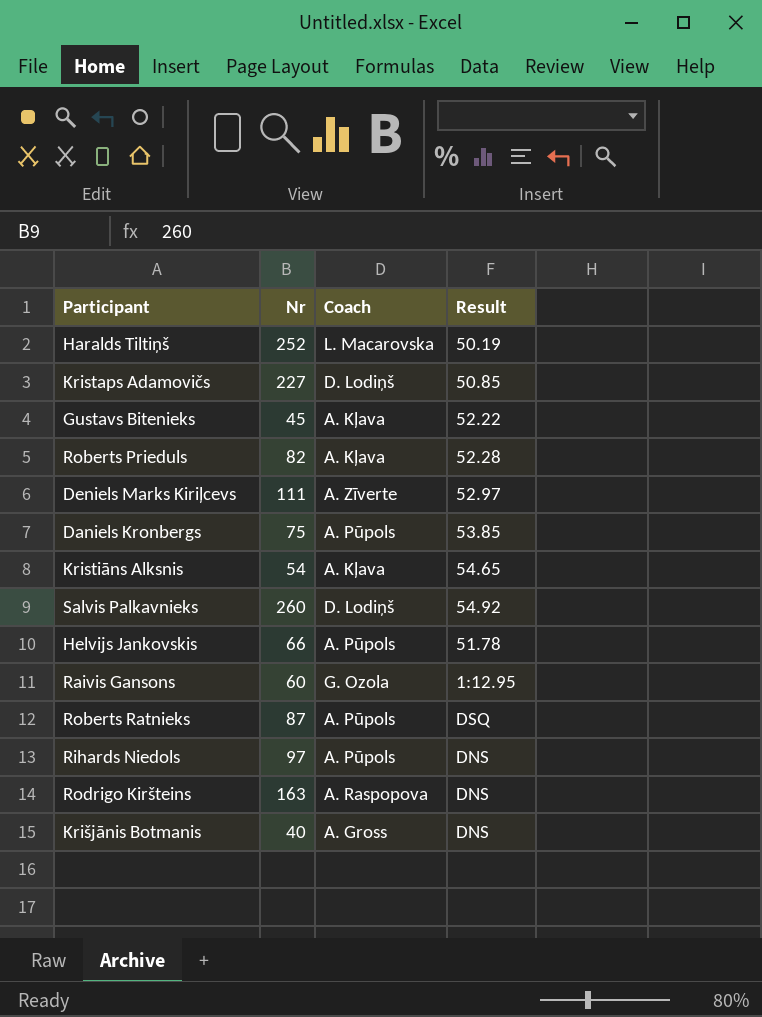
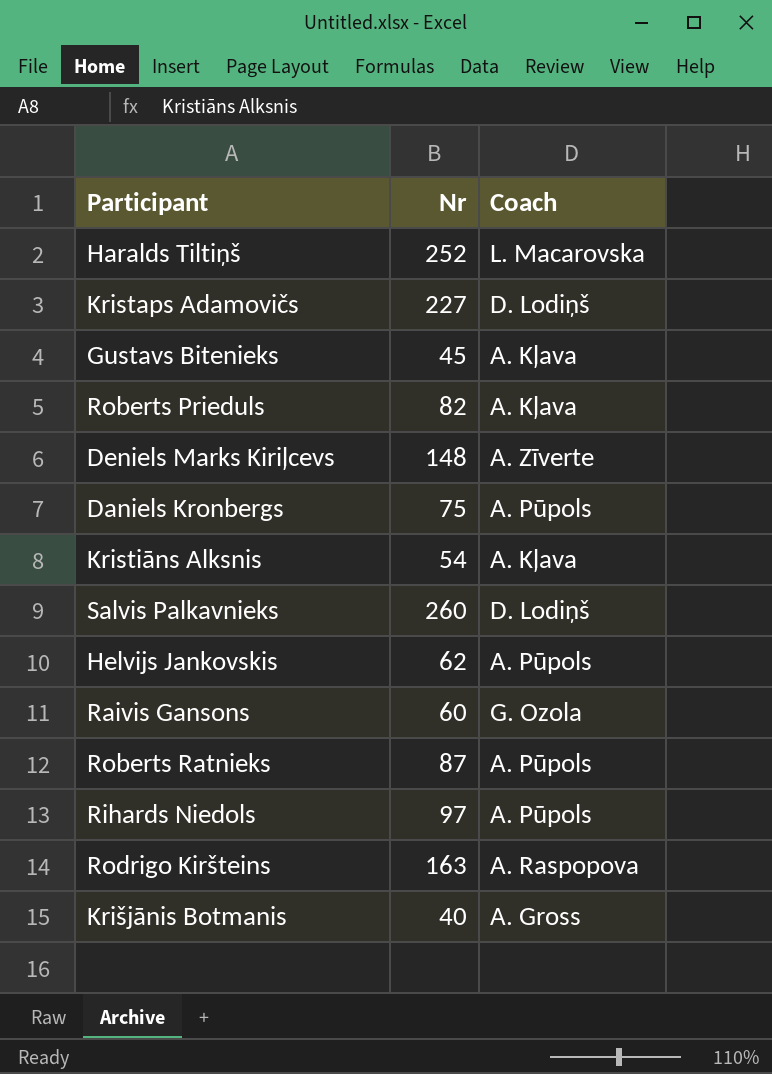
column Result | position: 4 -> none
Deniels Marks Kiriļcevs | Nr: 111 -> 148
Helvijs Jankovskis | Nr: 66 -> 62

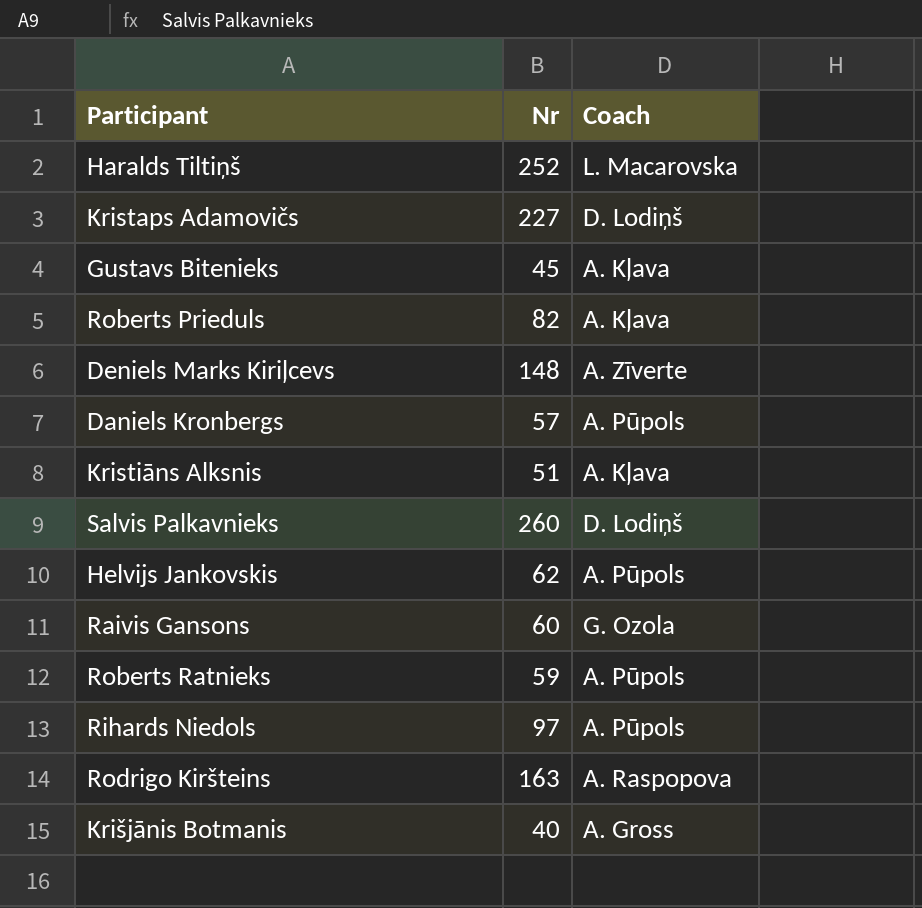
Daniels Kronbergs | Nr: 75 -> 57
Kristiāns Alksnis | Nr: 54 -> 51
Roberts Ratnieks | Nr: 87 -> 59

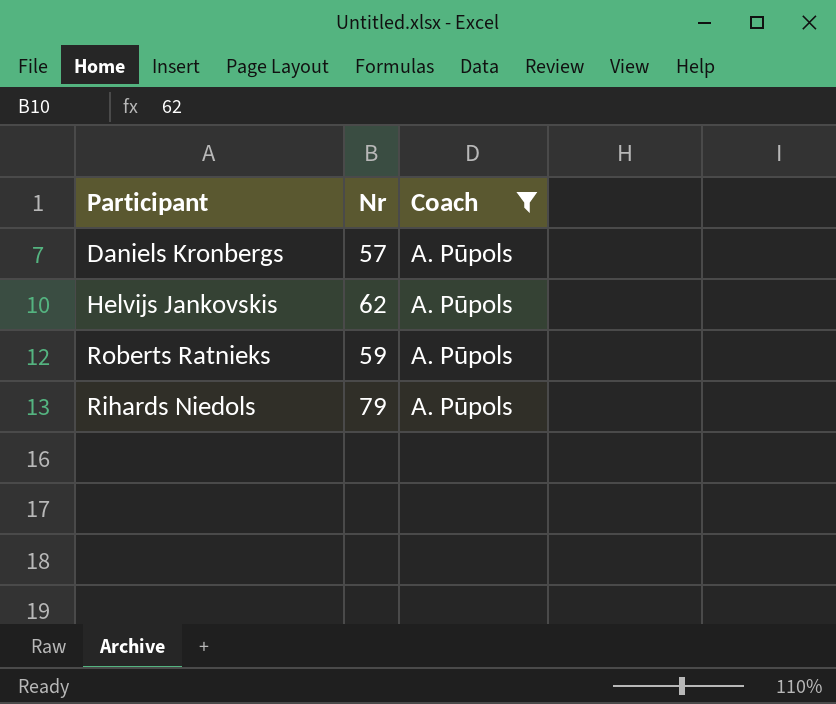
filter: none -> Coach = A. Pūpols
Rihards Niedols | Nr: 97 -> 79

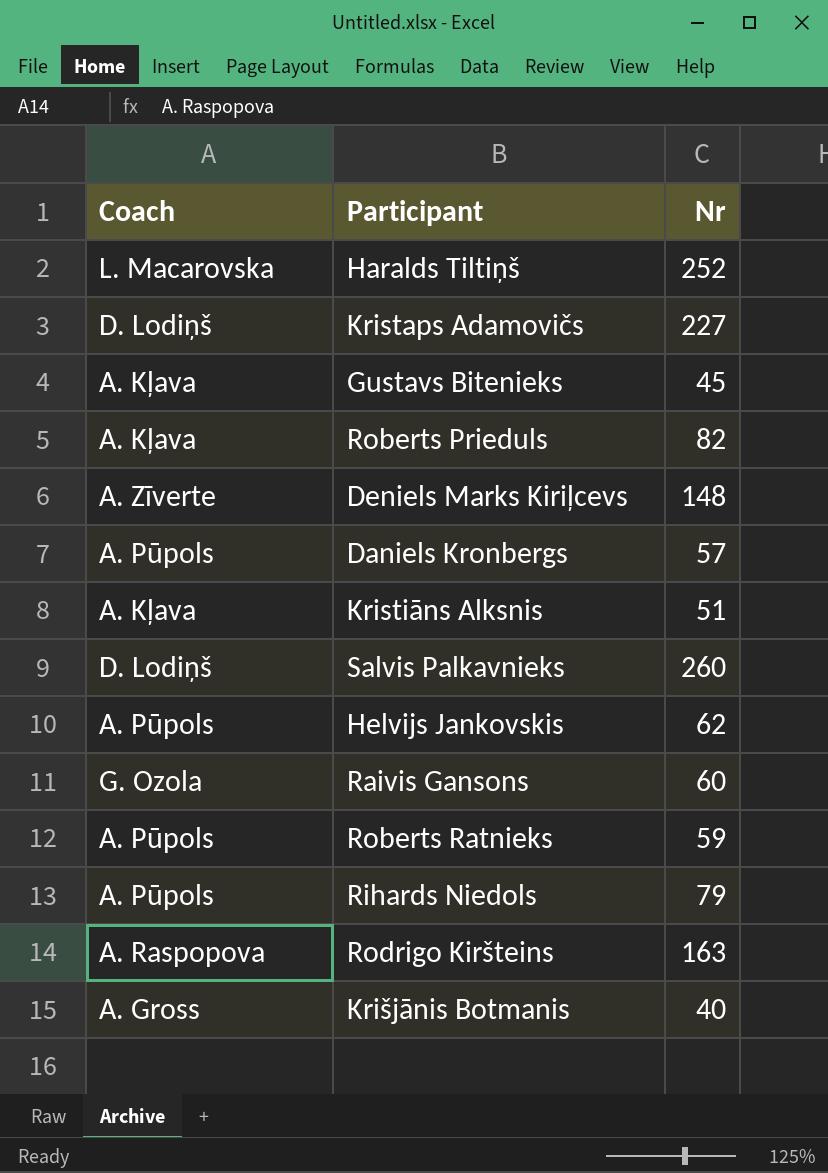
filter: Coach = A. Pūpols -> none
column Coach | position: 3 -> 1

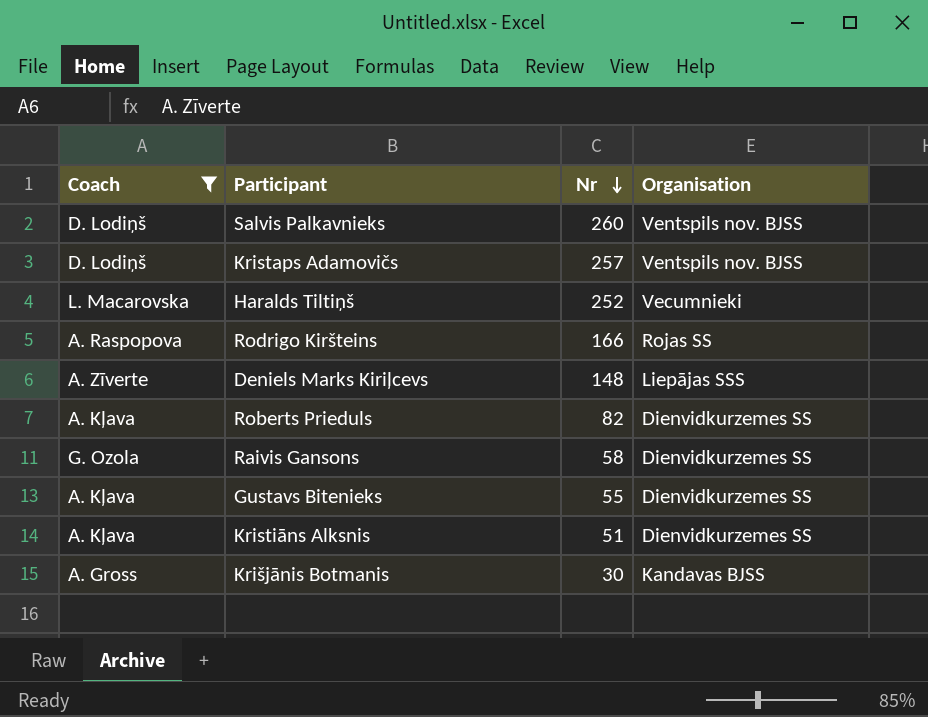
filter: none -> Coach != A. Pūpols
row order: none -> Nr descending
column Organisation | position: none -> 4
Kristaps Adamovičs | Nr: 227 -> 257
Rodrigo Kiršteins | Nr: 163 -> 166
Raivis Gansons | Nr: 60 -> 58
Gustavs Bitenieks | Nr: 45 -> 55
Krišjānis Botmanis | Nr: 40 -> 30

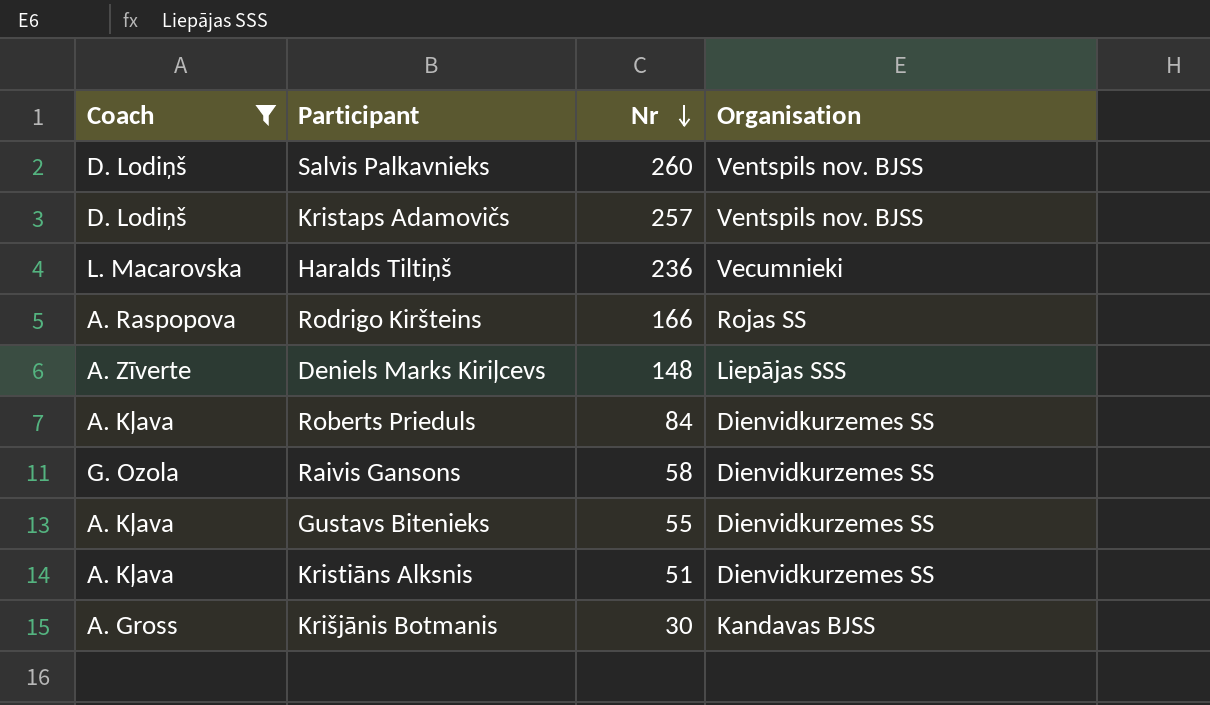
Haralds Tiltiņš | Nr: 252 -> 236
Roberts Prieduls | Nr: 82 -> 84

